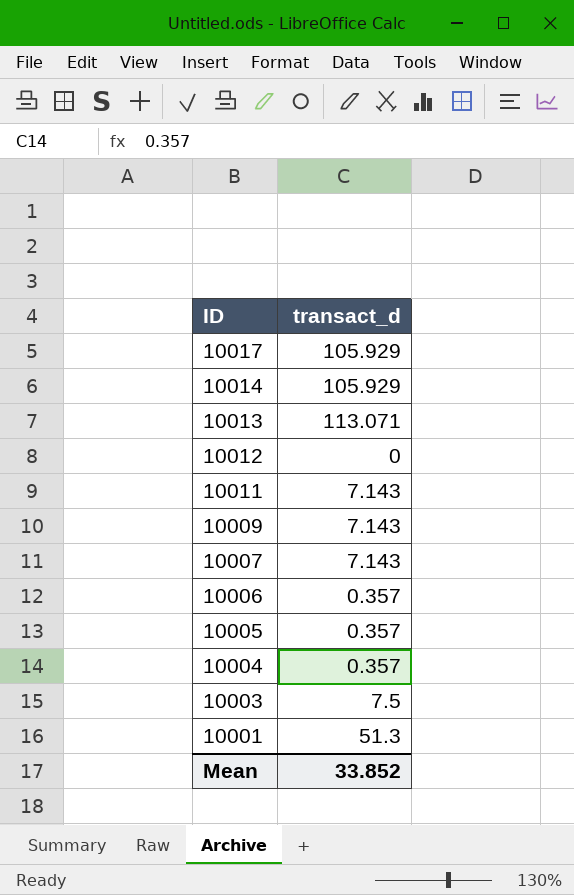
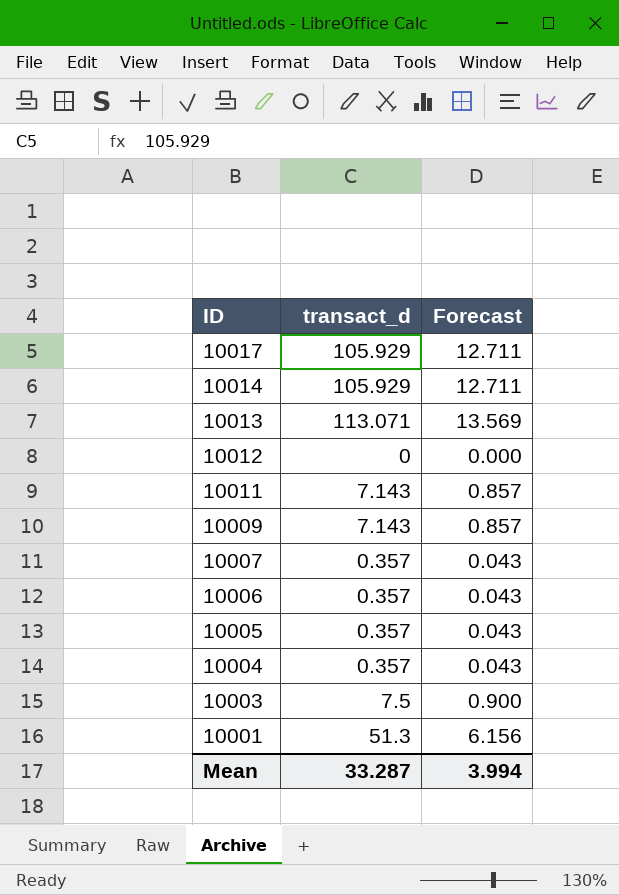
column Forecast | formula: none -> [transact_d] * 0.12
10007 | transact_d: 7.143 -> 0.357
Mean | transact_d: 33.852 -> 33.287

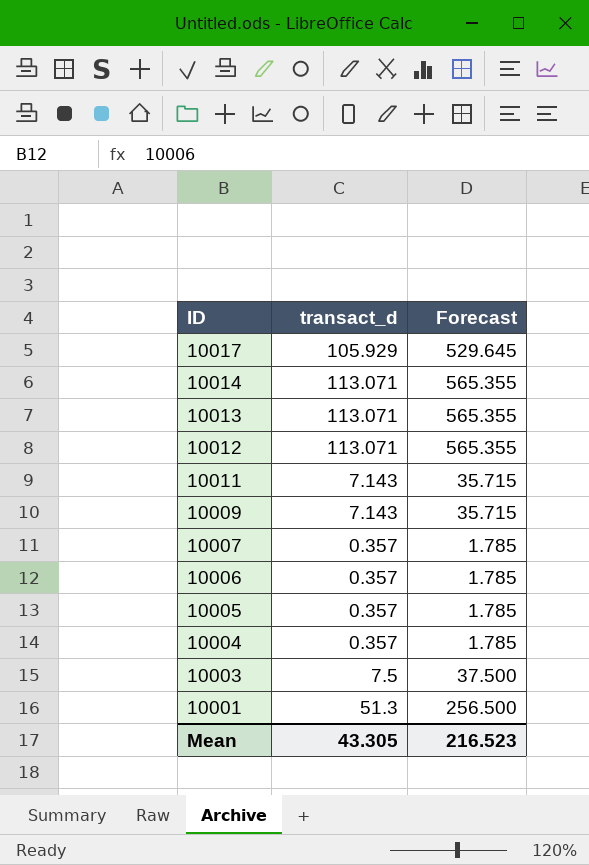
column Forecast | formula: [transact_d] * 0.12 -> [transact_d] * 5
10014 | transact_d: 105.929 -> 113.071
10012 | transact_d: 0 -> 113.071
Mean | transact_d: 33.287 -> 43.305
Mean | Forecast: 3.994 -> 216.523

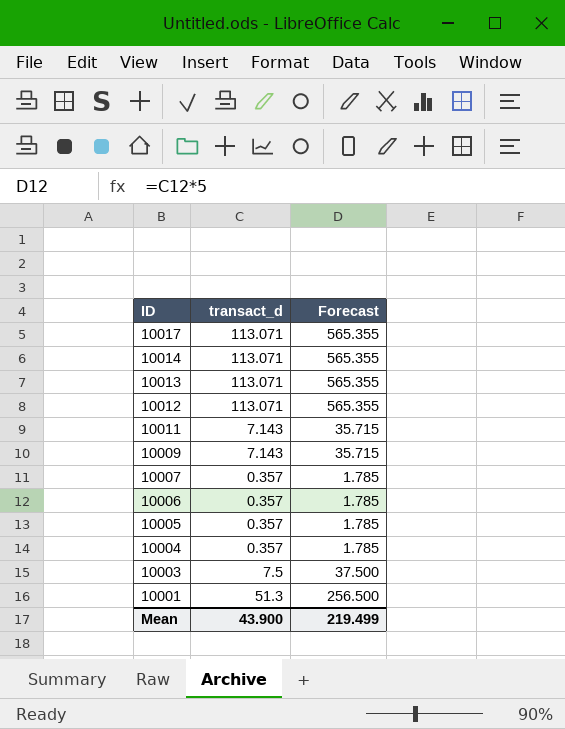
10017 | transact_d: 105.929 -> 113.071
10017 | Forecast: 529.645 -> 565.355
Mean | transact_d: 43.305 -> 43.900
Mean | Forecast: 216.523 -> 219.499

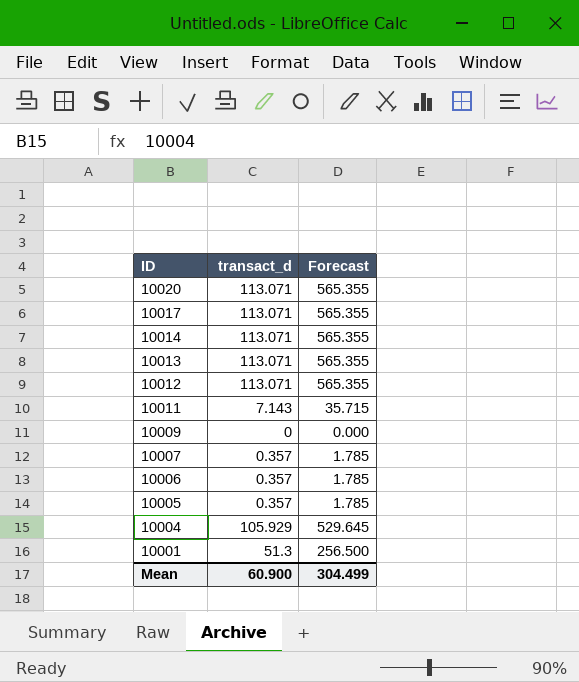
row 10003: 7.5 | 37.500 -> none
row 10020: none -> 113.071 | 565.355
10009 | transact_d: 7.143 -> 0
10009 | Forecast: 35.715 -> 0.000
10004 | transact_d: 0.357 -> 105.929
10004 | Forecast: 1.785 -> 529.645
Mean | transact_d: 43.900 -> 60.900
Mean | Forecast: 219.499 -> 304.499

